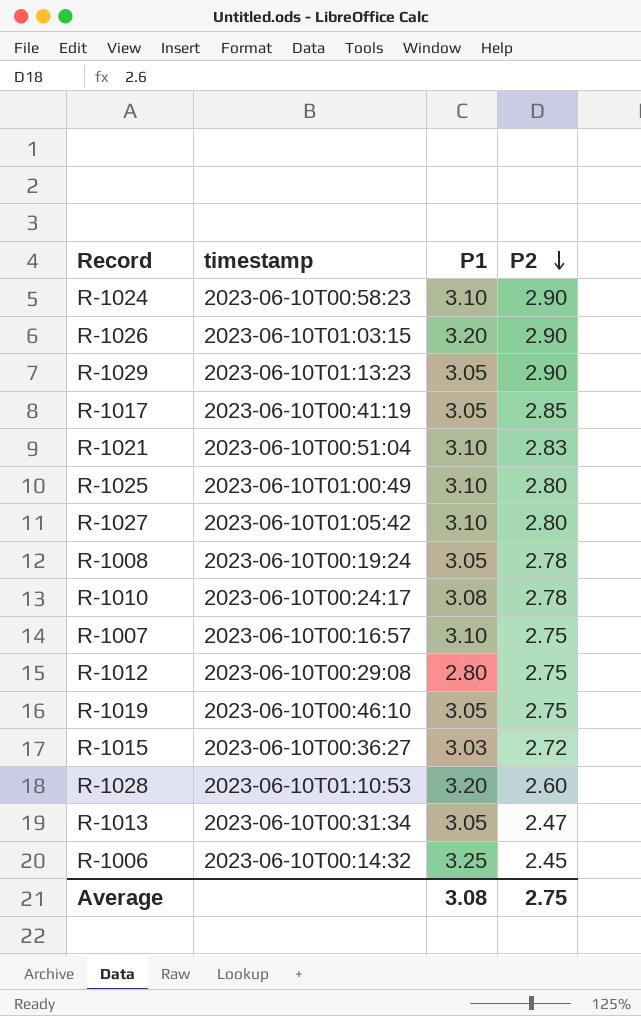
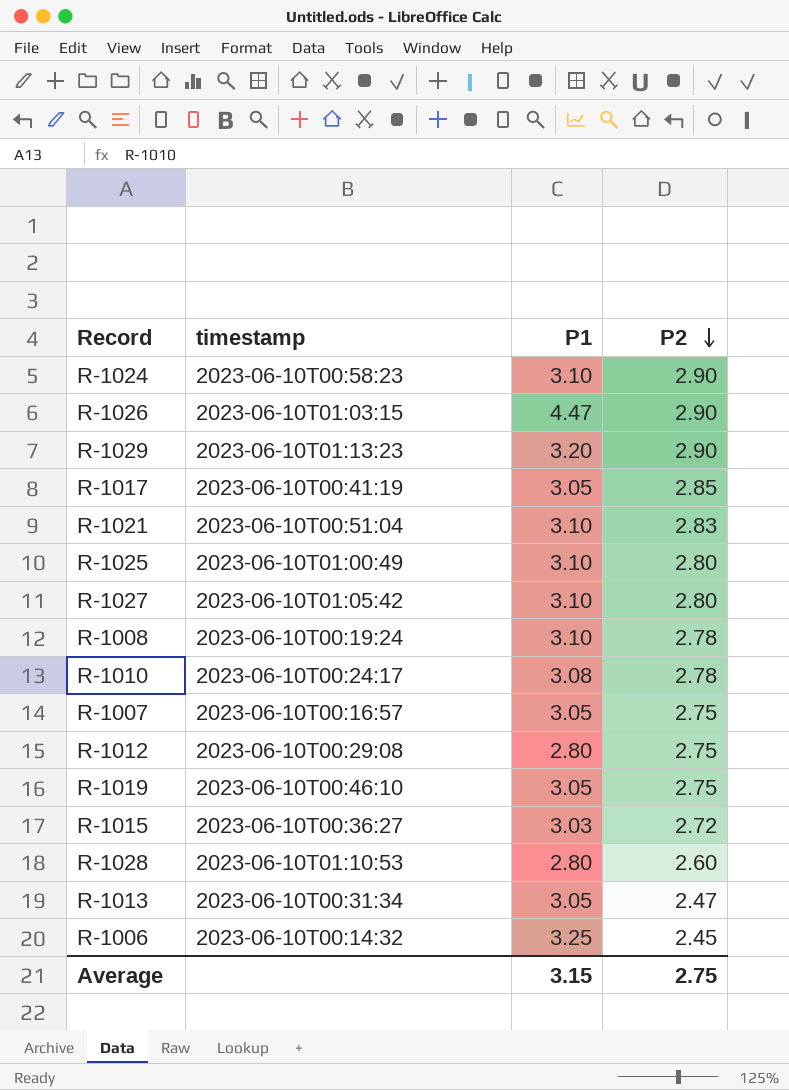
R-1026 | P1: 3.20 -> 4.47
R-1029 | P1: 3.05 -> 3.20
R-1008 | P1: 3.05 -> 3.10
R-1007 | P1: 3.10 -> 3.05
R-1028 | P1: 3.20 -> 2.80
Average | P1: 3.08 -> 3.15

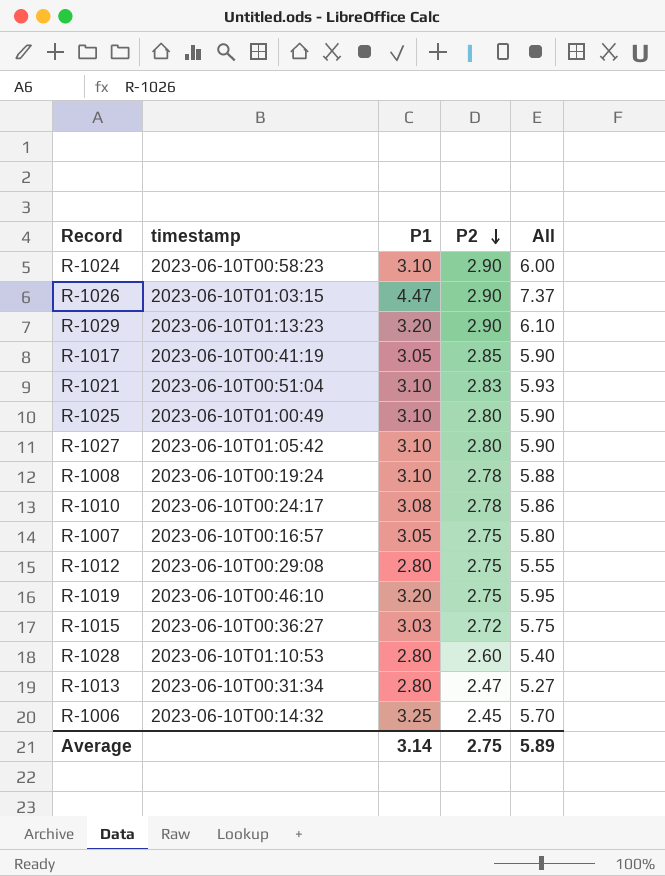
column All | formula: none -> [P1] + [P2]
R-1019 | P1: 3.05 -> 3.20
R-1013 | P1: 3.05 -> 2.80
Average | P1: 3.15 -> 3.14

